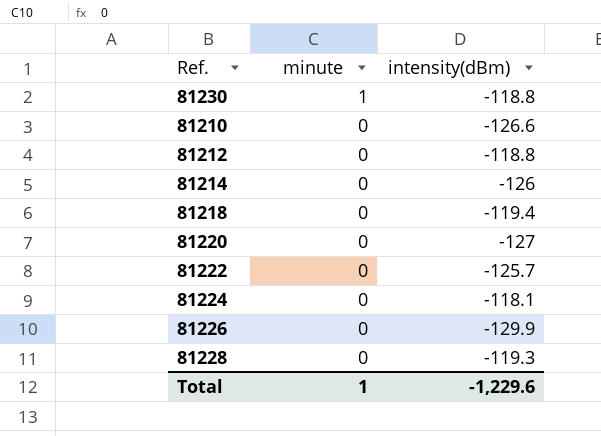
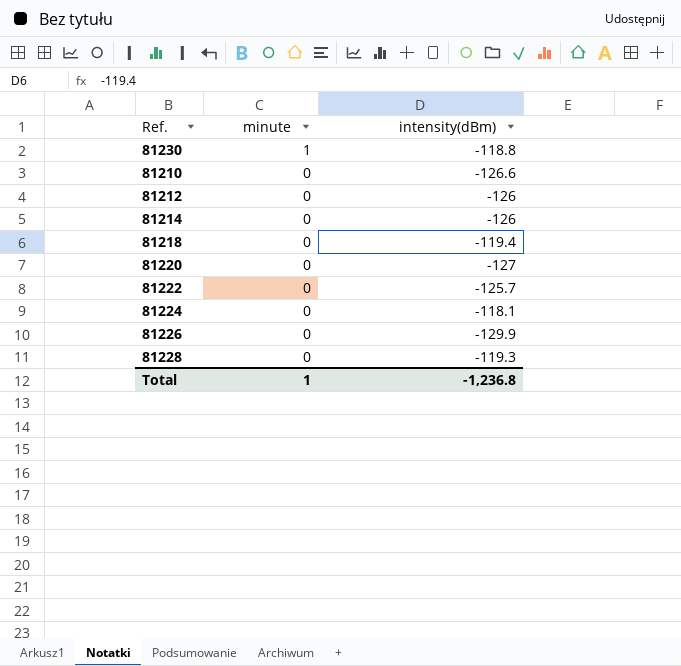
81212 | intensity(dBm): -118.8 -> -126
Total | intensity(dBm): -1,229.6 -> -1,236.8

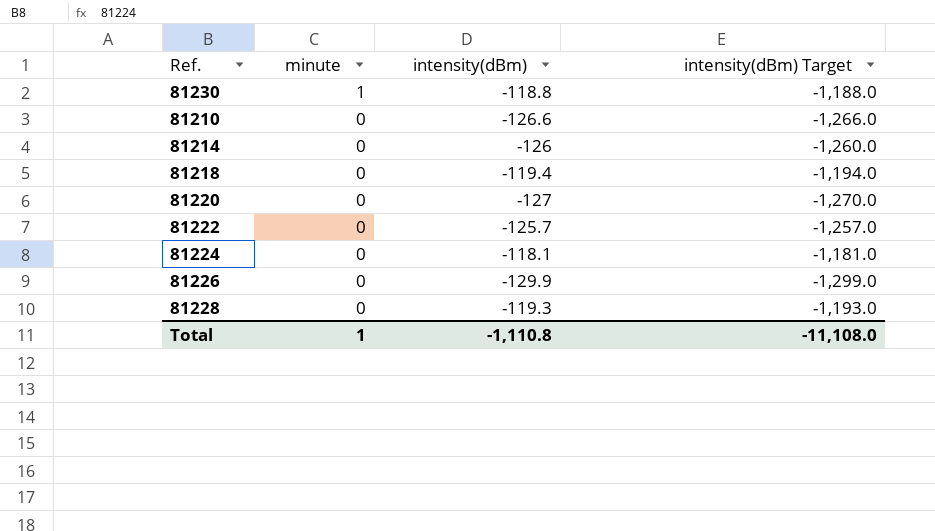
column intensity(dBm) Target | formula: none -> [intensity(dBm)] * 10
row 81212: 0 | -126 -> none
Total | intensity(dBm): -1,236.8 -> -1,110.8

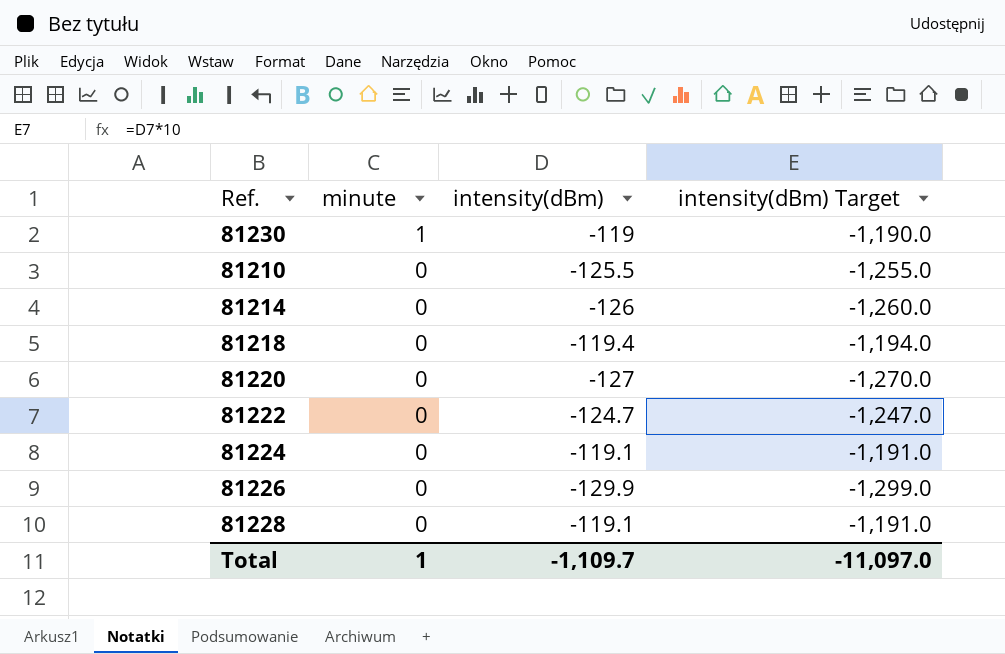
81230 | intensity(dBm): -118.8 -> -119
81230 | intensity(dBm) Target: -1,188.0 -> -1,190.0
81210 | intensity(dBm): -126.6 -> -125.5
81210 | intensity(dBm) Target: -1,266.0 -> -1,255.0
81222 | intensity(dBm): -125.7 -> -124.7
81222 | intensity(dBm) Target: -1,257.0 -> -1,247.0
81224 | intensity(dBm): -118.1 -> -119.1
81224 | intensity(dBm) Target: -1,181.0 -> -1,191.0
81228 | intensity(dBm): -119.3 -> -119.1
81228 | intensity(dBm) Target: -1,193.0 -> -1,191.0
Total | intensity(dBm): -1,110.8 -> -1,109.7
Total | intensity(dBm) Target: -11,108.0 -> -11,097.0

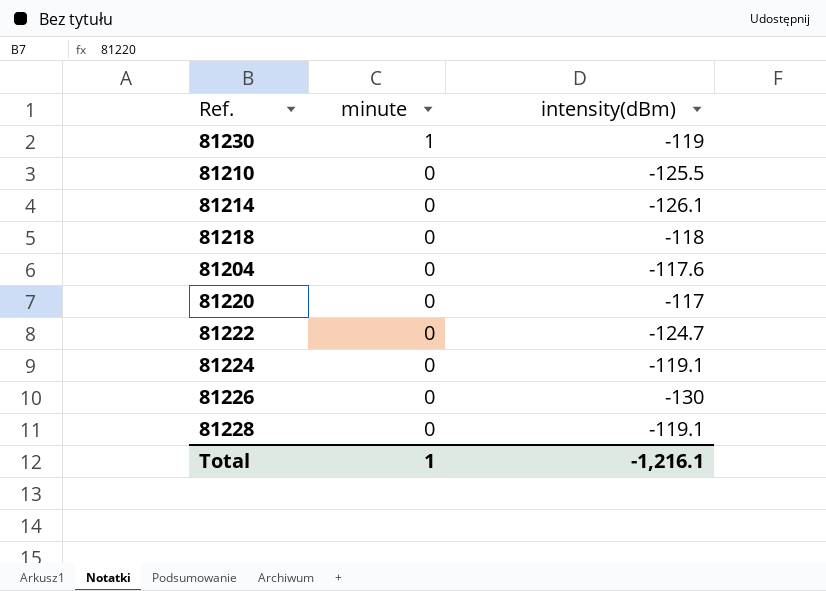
column intensity(dBm) Target | formula: [intensity(dBm)] * 10 -> none
81214 | intensity(dBm): -126 -> -126.1
81218 | intensity(dBm): -119.4 -> -118
row 81204: none -> 0 | -117.6
81220 | intensity(dBm): -127 -> -117
81226 | intensity(dBm): -129.9 -> -130
Total | intensity(dBm): -1,109.7 -> -1,216.1

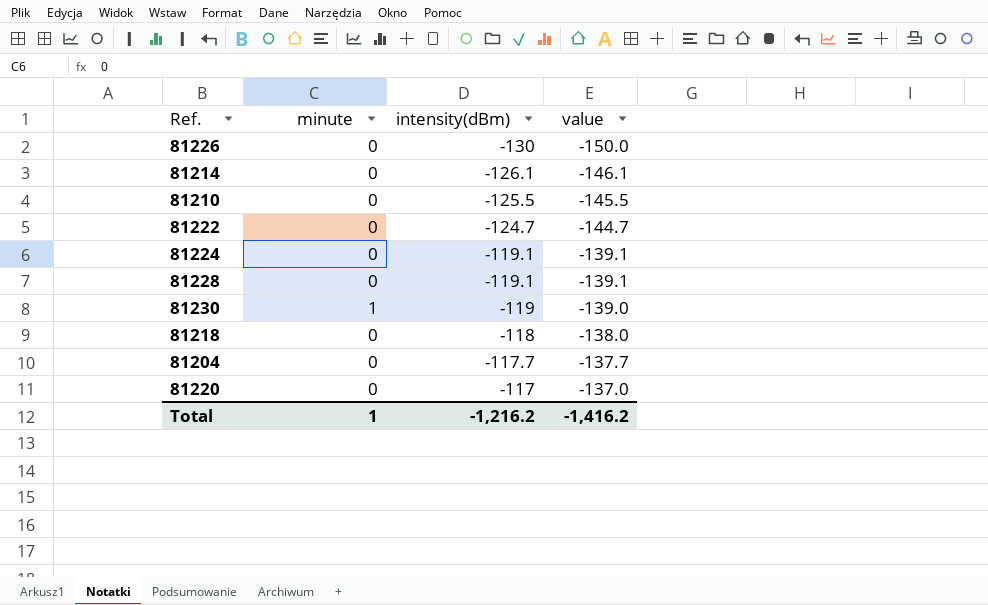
row order: minute descending -> intensity(dBm) ascending
column value | formula: none -> [intensity(dBm)] - 20
81204 | intensity(dBm): -117.6 -> -117.7
Total | intensity(dBm): -1,216.1 -> -1,216.2

